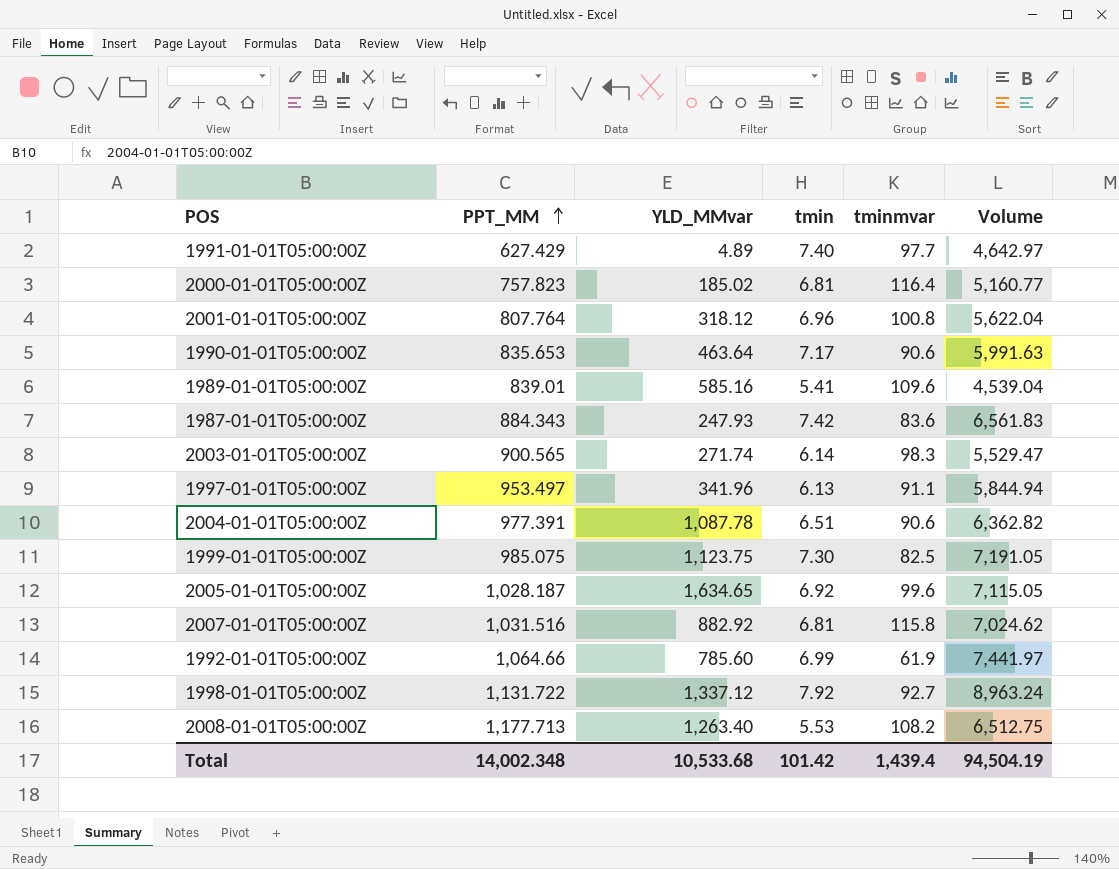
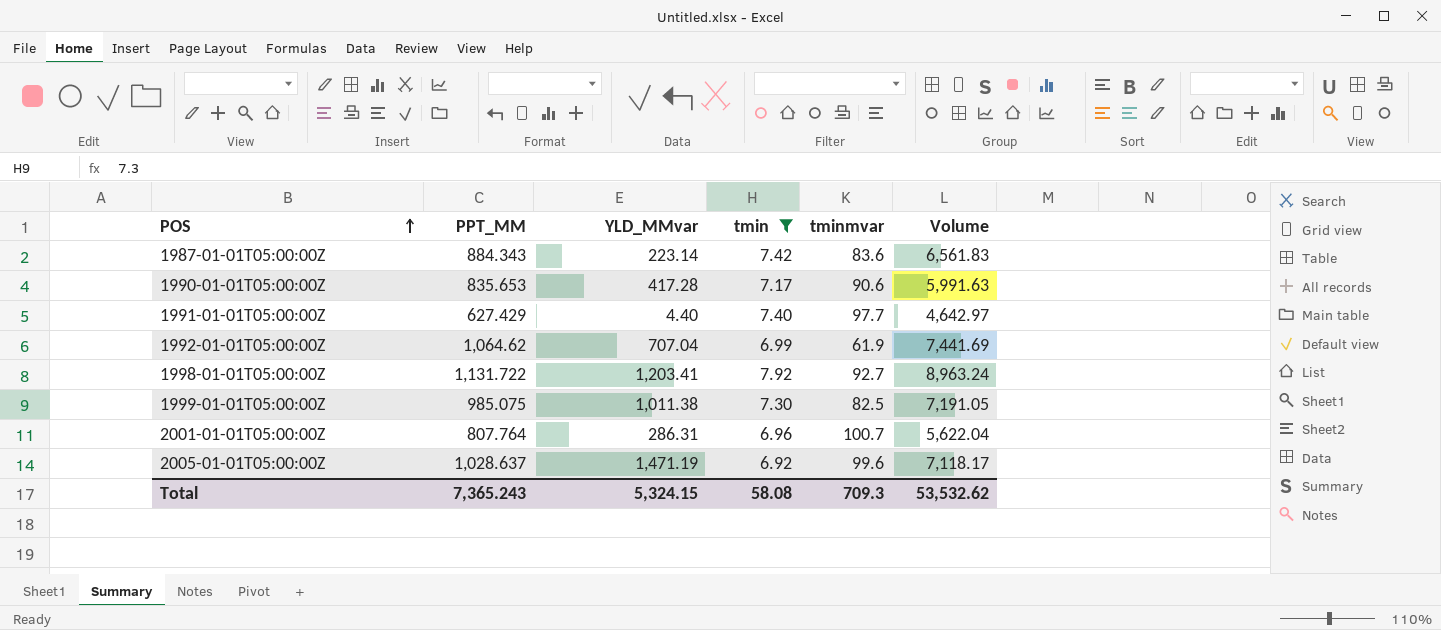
filter: none -> tmin >= 6.92
row order: PPT_MM ascending -> POS ascending
1987-01-01T05:00:00Z | YLD_MMvar: 247.93 -> 223.14
1990-01-01T05:00:00Z | YLD_MMvar: 463.64 -> 417.28
1991-01-01T05:00:00Z | YLD_MMvar: 4.89 -> 4.40
1992-01-01T05:00:00Z | PPT_MM: 1,064.66 -> 1,064.62
1992-01-01T05:00:00Z | YLD_MMvar: 785.60 -> 707.04
1992-01-01T05:00:00Z | Volume: 7,441.97 -> 7,441.69
1998-01-01T05:00:00Z | YLD_MMvar: 1,337.12 -> 1,203.41
1999-01-01T05:00:00Z | YLD_MMvar: 1,123.75 -> 1,011.38
2001-01-01T05:00:00Z | YLD_MMvar: 318.12 -> 286.31
2001-01-01T05:00:00Z | tminmvar: 100.8 -> 100.7
2005-01-01T05:00:00Z | PPT_MM: 1,028.187 -> 1,028.637
2005-01-01T05:00:00Z | YLD_MMvar: 1,634.65 -> 1,471.19
2005-01-01T05:00:00Z | Volume: 7,115.05 -> 7,118.17
Total | PPT_MM: 14,002.348 -> 7,365.243
Total | YLD_MMvar: 10,533.68 -> 5,324.15
Total | tmin: 101.42 -> 58.08
Total | tminmvar: 1,439.4 -> 709.3
Total | Volume: 94,504.19 -> 53,532.62

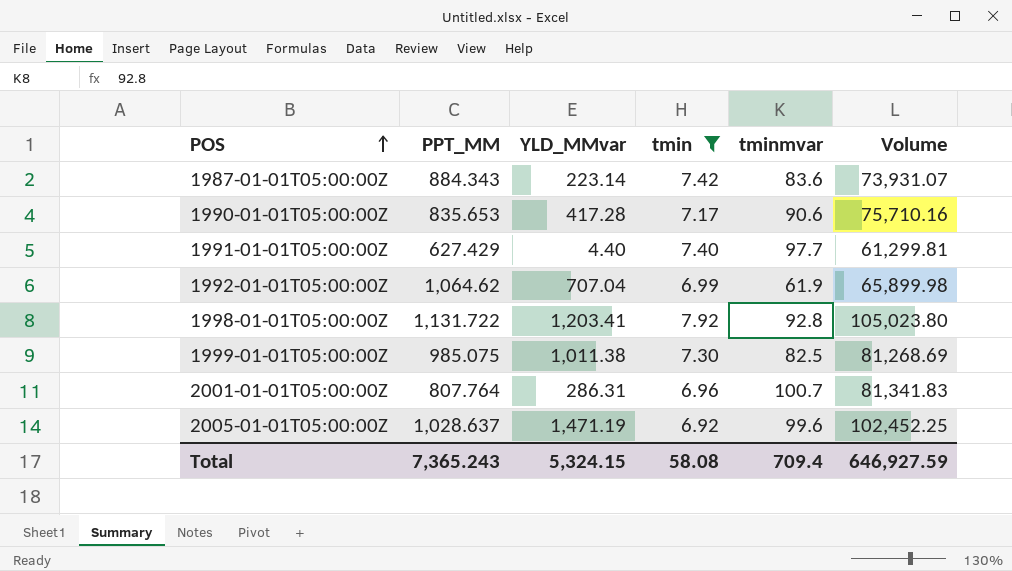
column Volume | formula: [PPT_MM] * [tmin] -> [PPT_MM] * [tminmvar]
1998-01-01T05:00:00Z | tminmvar: 92.7 -> 92.8
Total | tminmvar: 709.3 -> 709.4
Total | Volume: 53,532.62 -> 646,927.59

